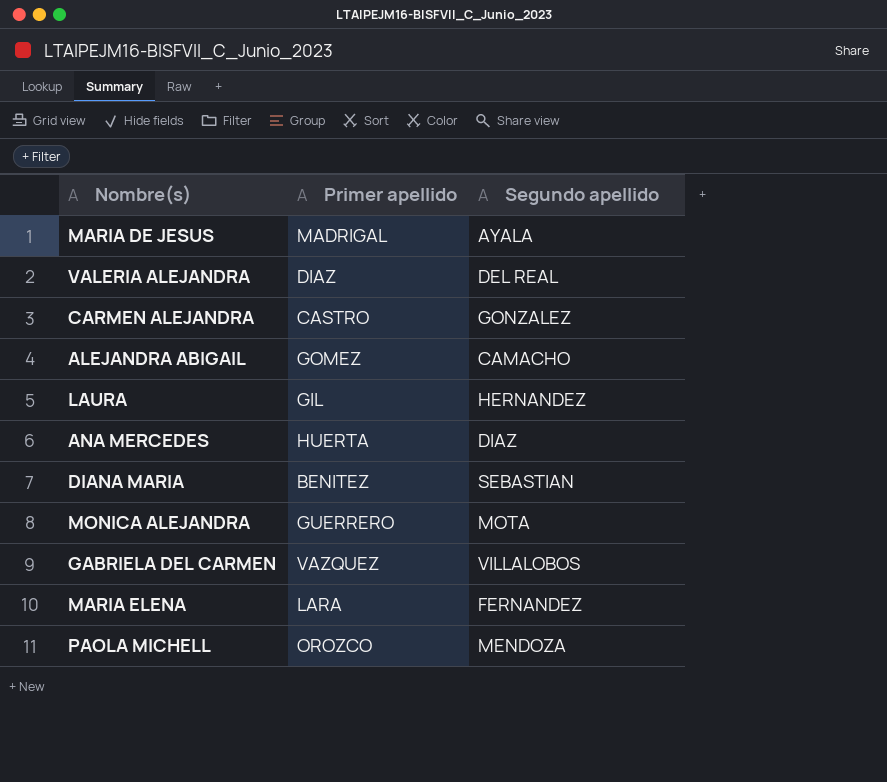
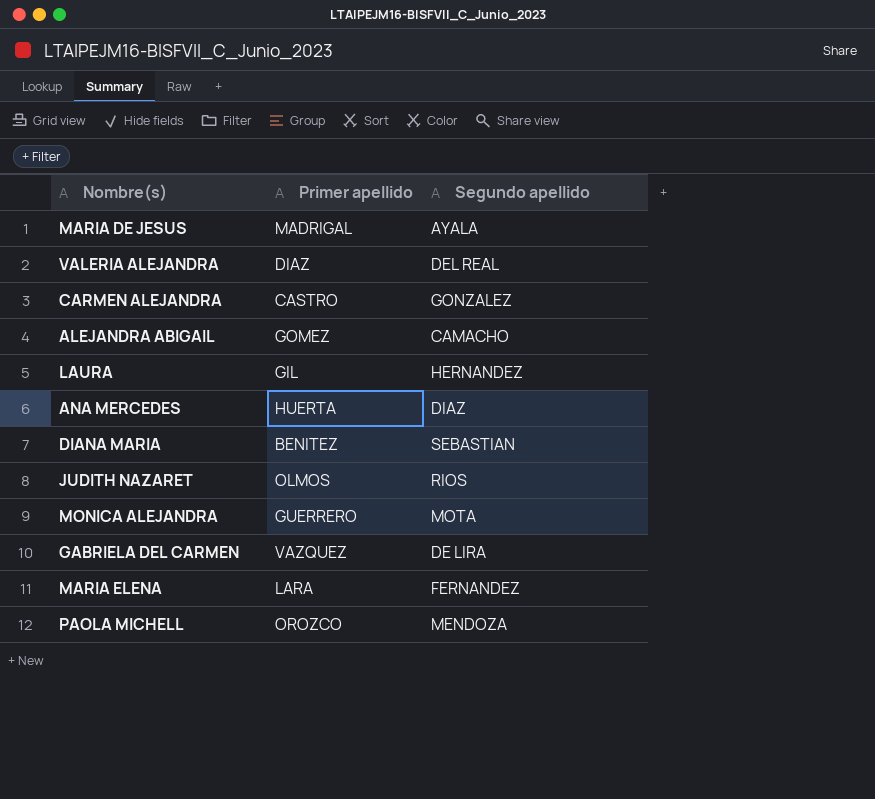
row JUDITH NAZARET: none -> OLMOS | RIOS
GABRIELA DEL CARMEN | Segundo apellido: VILLALOBOS -> DE LIRA

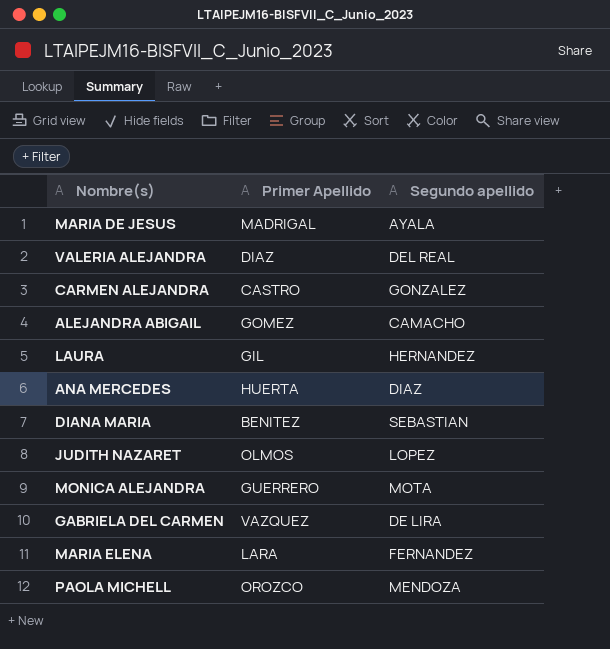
column name: Primer apellido -> Primer Apellido
JUDITH NAZARET | Segundo apellido: RIOS -> LOPEZ

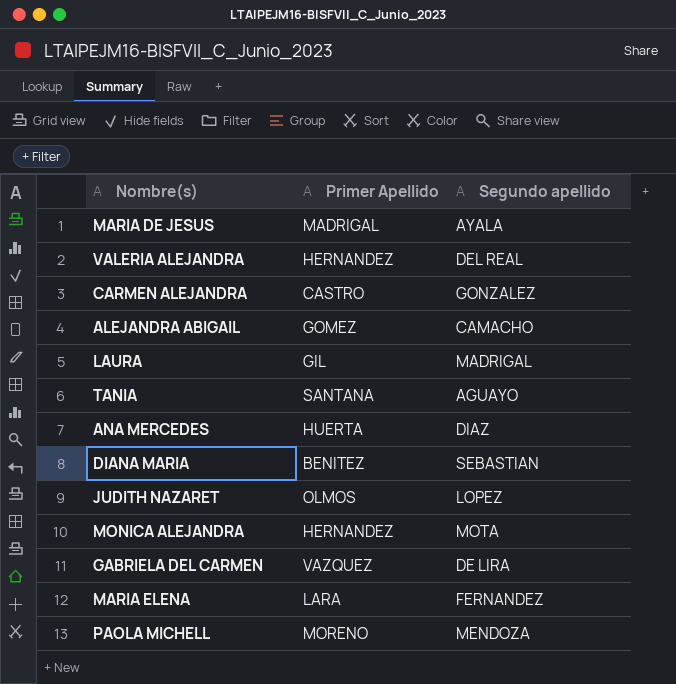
VALERIA ALEJANDRA | Primer Apellido: DIAZ -> HERNANDEZ
LAURA | Segundo apellido: HERNANDEZ -> MADRIGAL
row TANIA: none -> SANTANA | AGUAYO
MONICA ALEJANDRA | Primer Apellido: GUERRERO -> HERNANDEZ
PAOLA MICHELL | Primer Apellido: OROZCO -> MORENO

